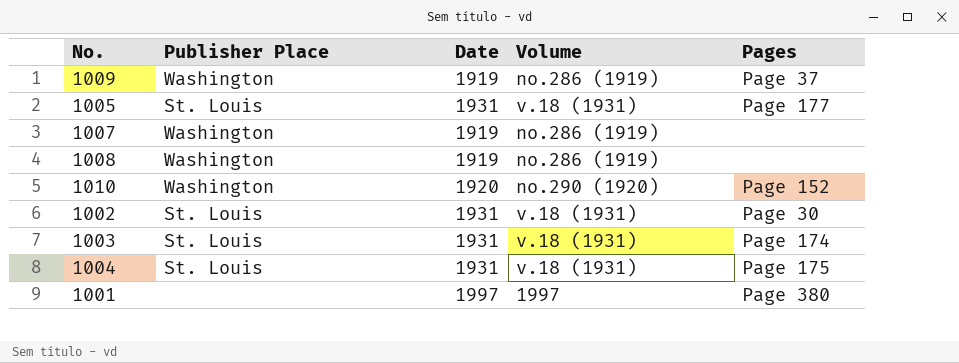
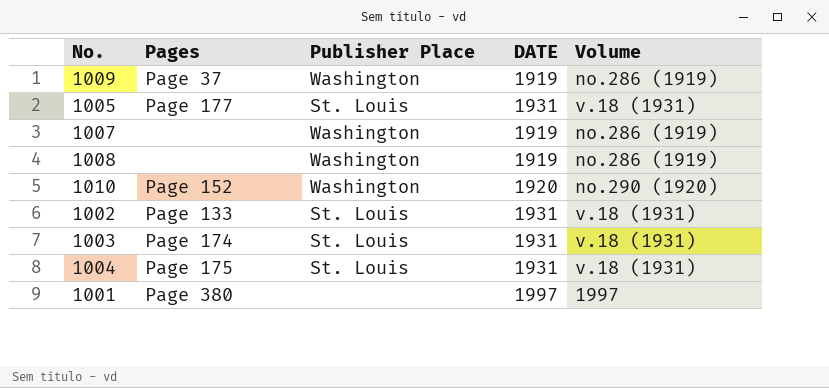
column Pages | position: 5 -> 2
column name: Date -> DATE
1002 | Pages: Page 30 -> Page 133

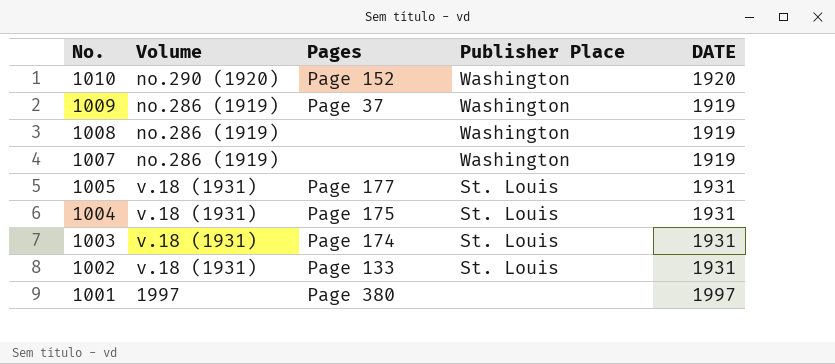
row order: none -> No. descending
column Volume | position: 5 -> 2

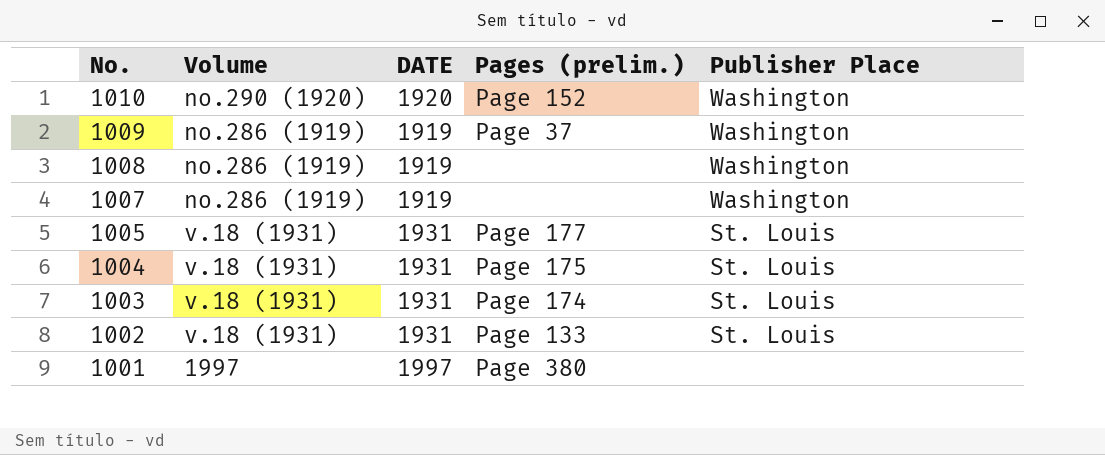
column DATE | position: 5 -> 3
column name: Pages -> Pages (prelim.)

